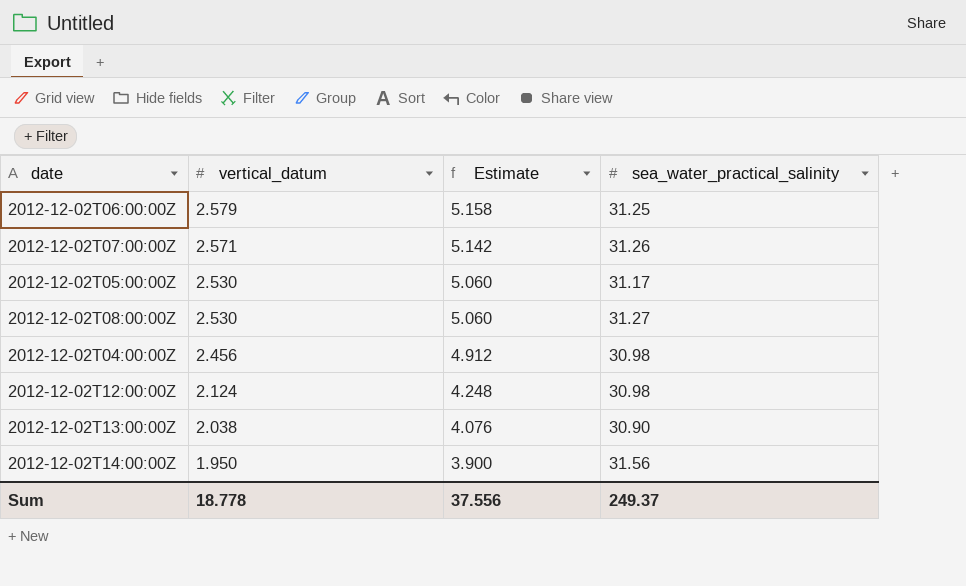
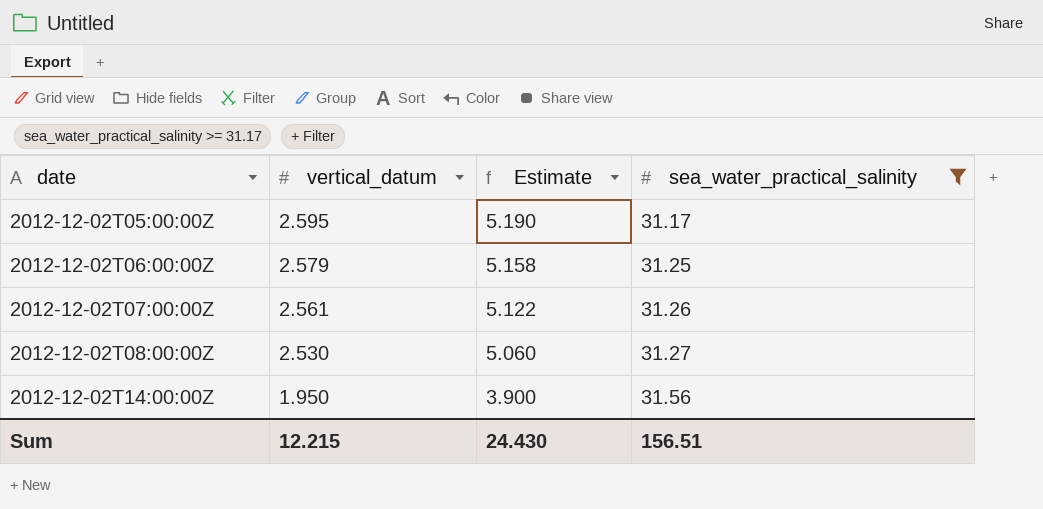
filter: none -> sea_water_practical_salinity >= 31.17
row order: vertical_datum descending -> date ascending
2012-12-02T05:00:00Z | vertical_datum: 2.530 -> 2.595
2012-12-02T05:00:00Z | Estimate: 5.060 -> 5.190
2012-12-02T07:00:00Z | vertical_datum: 2.571 -> 2.561
2012-12-02T07:00:00Z | Estimate: 5.142 -> 5.122
Sum | vertical_datum: 18.778 -> 12.215
Sum | Estimate: 37.556 -> 24.430
Sum | sea_water_practical_salinity: 249.37 -> 156.51

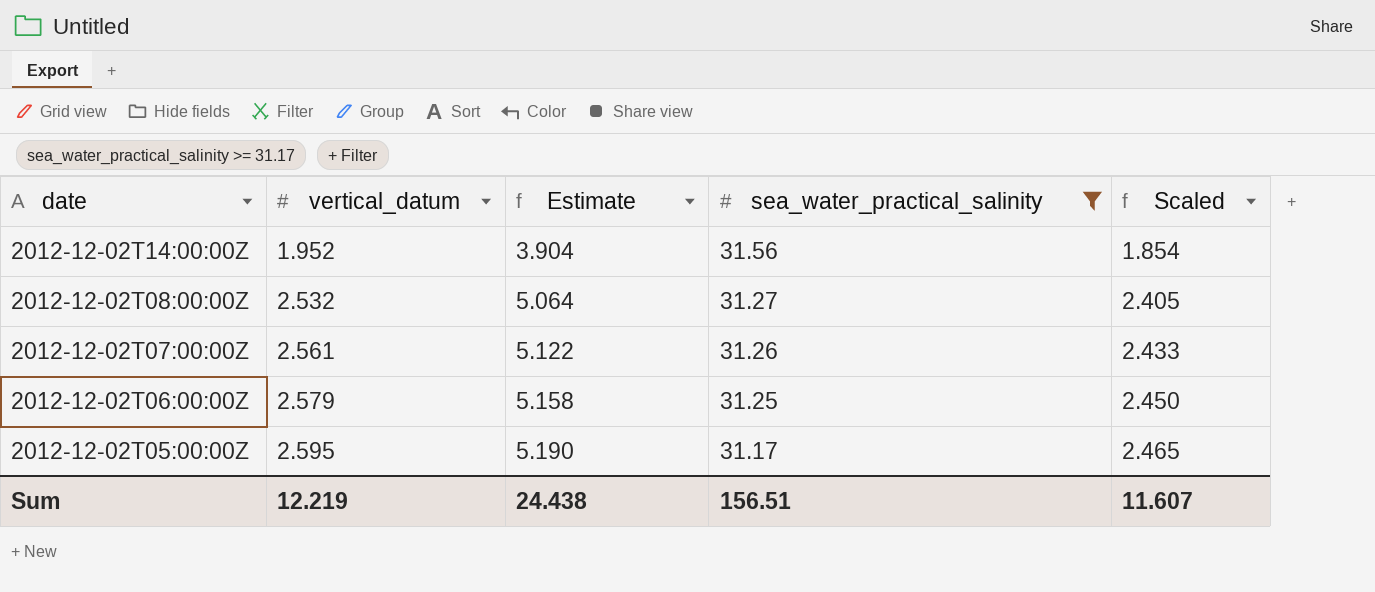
row order: date ascending -> date descending
column Scaled | formula: none -> [vertical_datum] * 0.95
2012-12-02T14:00:00Z | vertical_datum: 1.950 -> 1.952
2012-12-02T14:00:00Z | Estimate: 3.900 -> 3.904
2012-12-02T08:00:00Z | vertical_datum: 2.530 -> 2.532
2012-12-02T08:00:00Z | Estimate: 5.060 -> 5.064
Sum | vertical_datum: 12.215 -> 12.219
Sum | Estimate: 24.430 -> 24.438

